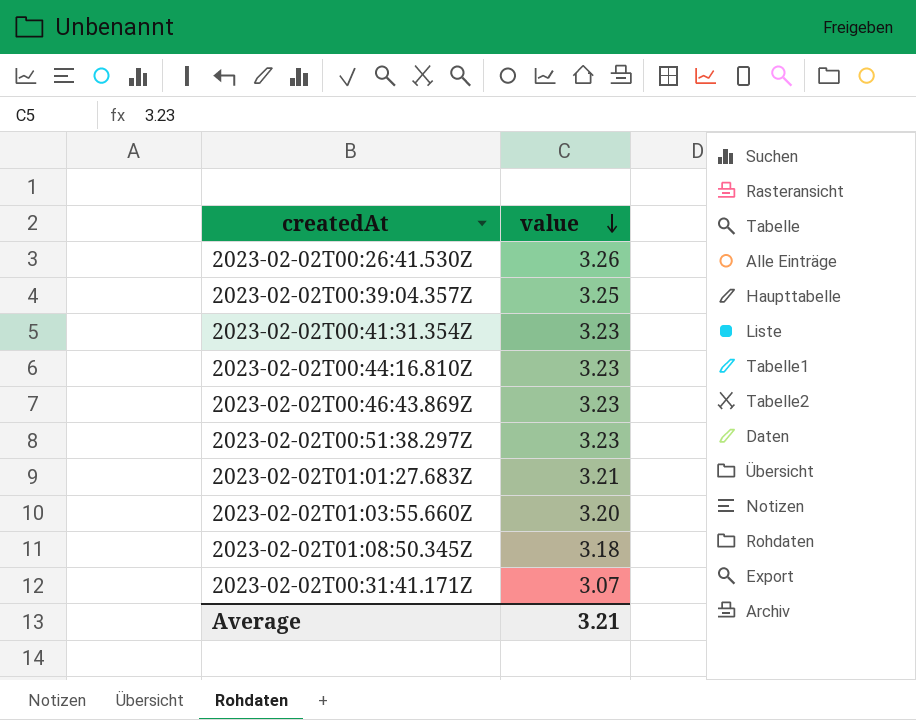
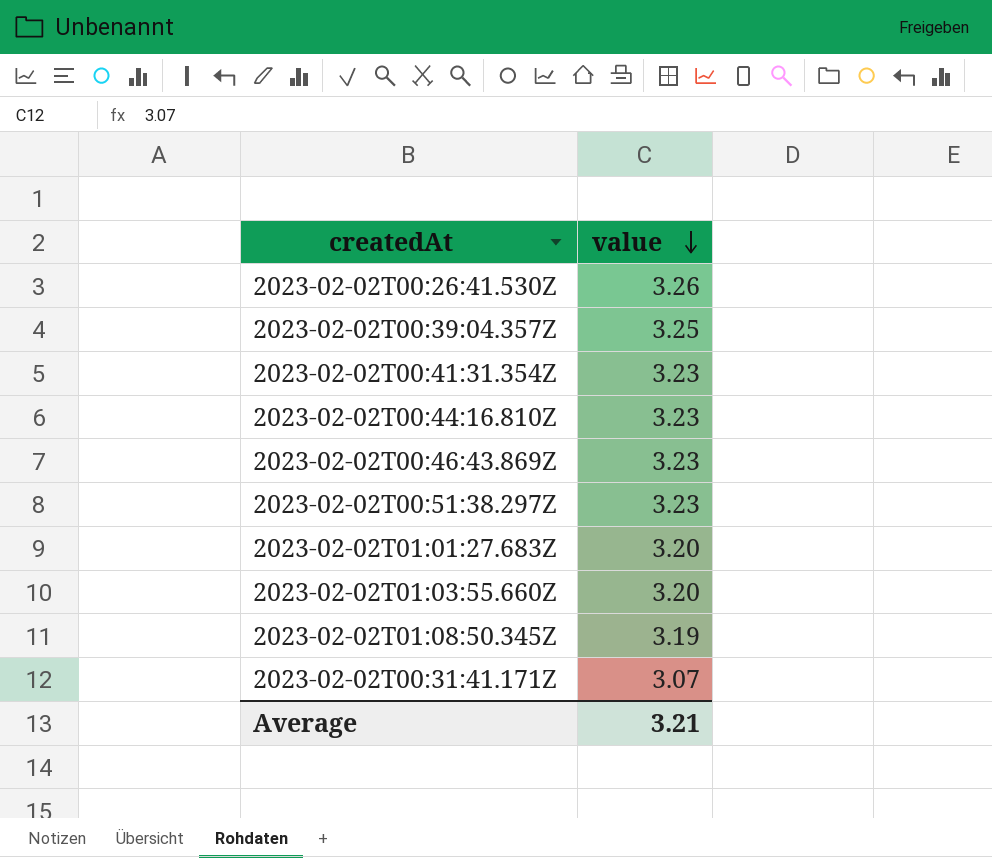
2023-02-02T01:01:27.683Z | value: 3.21 -> 3.20
2023-02-02T01:08:50.345Z | value: 3.18 -> 3.19

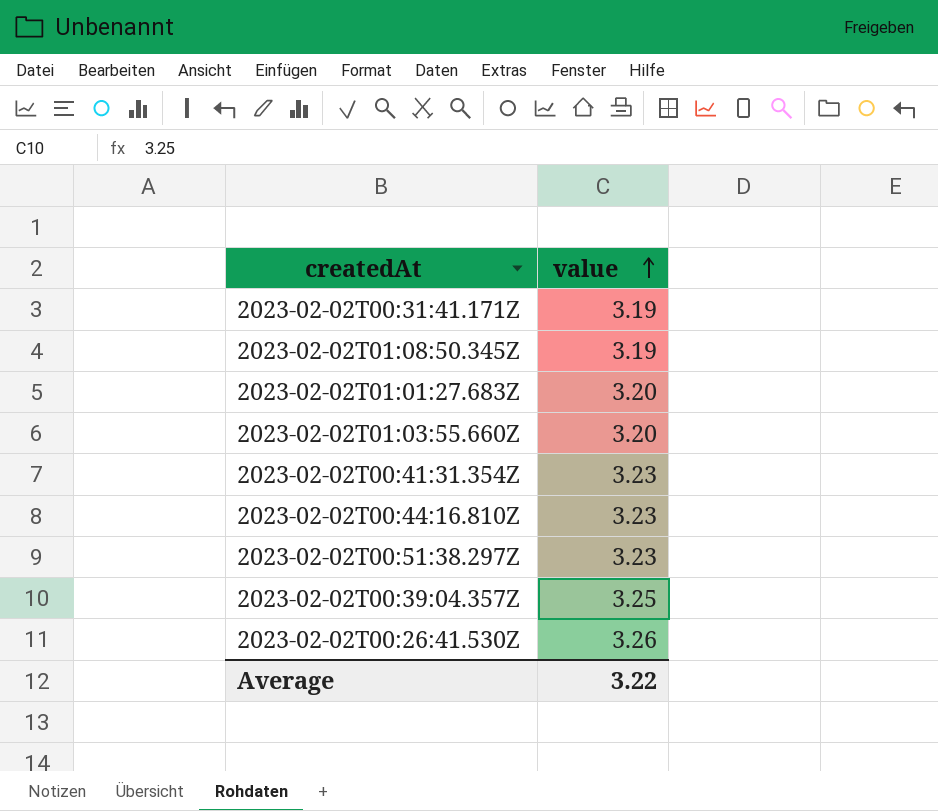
row order: value descending -> value ascending
row 2023-02-02T00:46:43.869Z: 3.23 -> none
2023-02-02T00:31:41.171Z | value: 3.07 -> 3.19
Average | value: 3.21 -> 3.22

